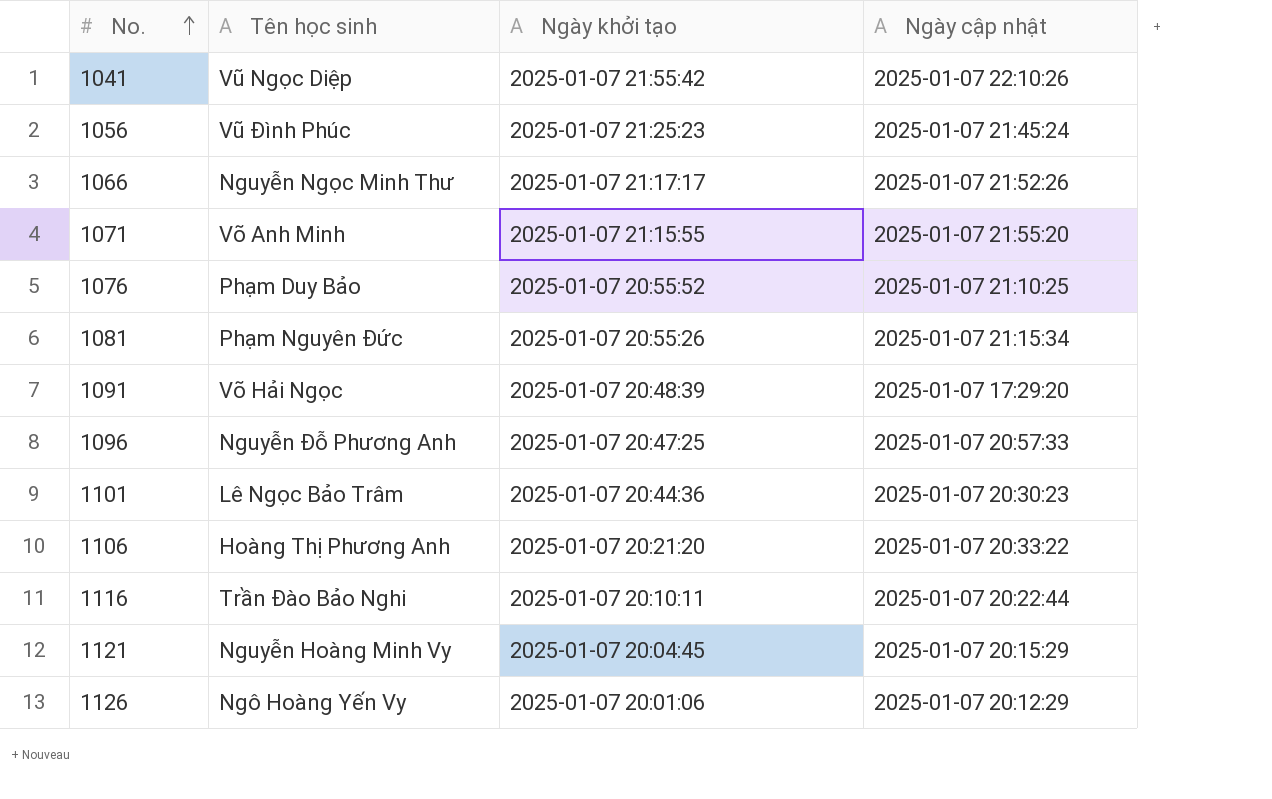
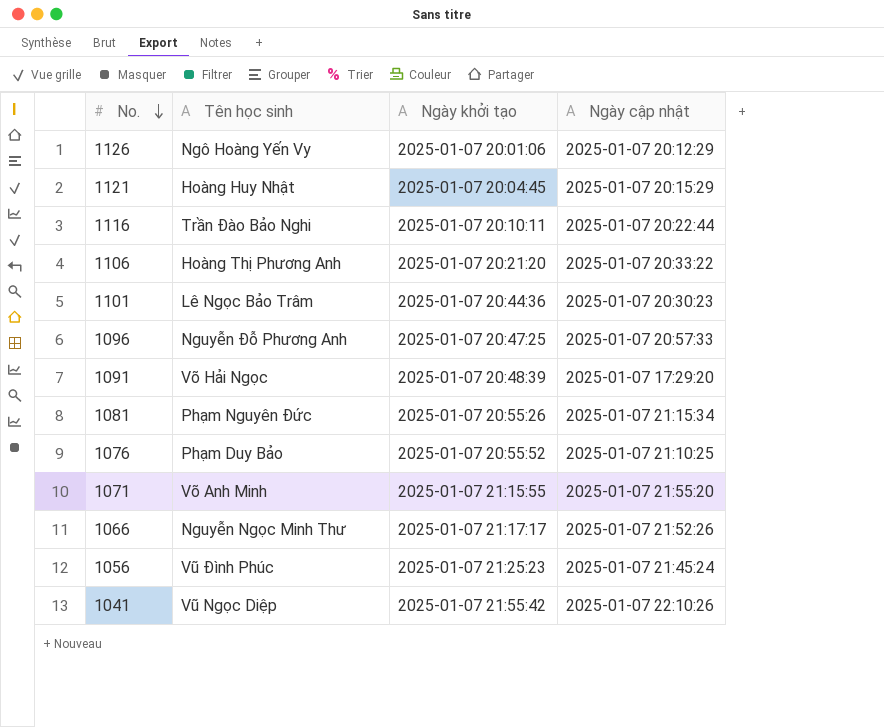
row order: No. ascending -> No. descending
1121 | Tên học sinh: Nguyễn Hoàng Minh Vy -> Hoàng Huy Nhật

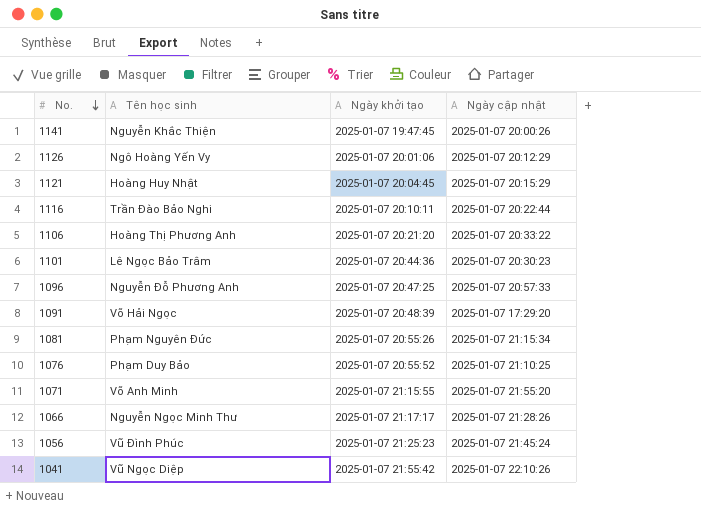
row 1141: none -> Nguyễn Khắc Thiện | 2025-01-07 19:47:45 | 2025-01-07 20:00:26
1066 | Ngày cập nhật: 2025-01-07 21:52:26 -> 2025-01-07 21:28:26

